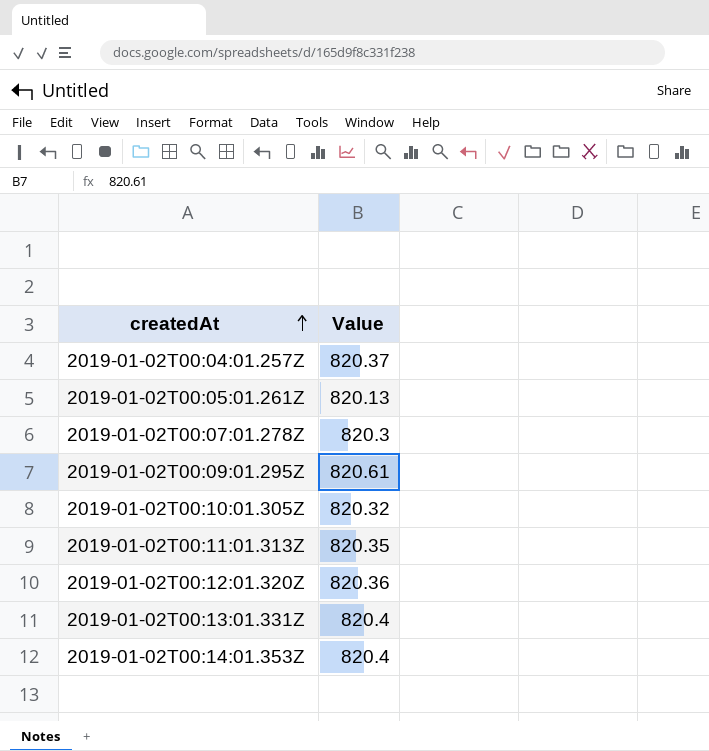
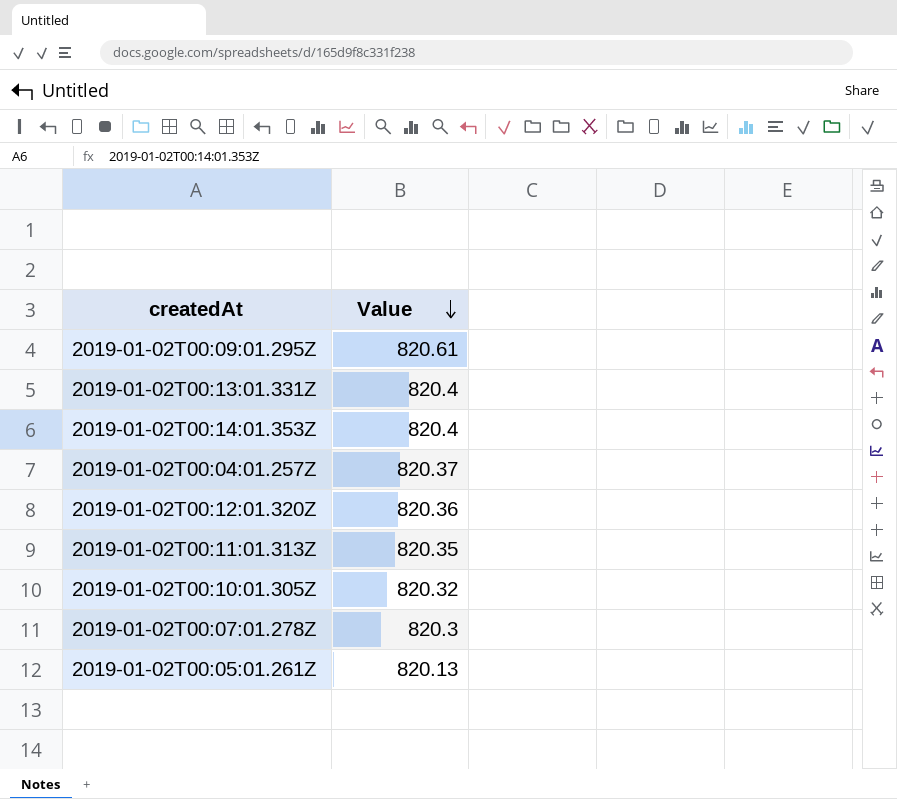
row order: createdAt ascending -> Value descending

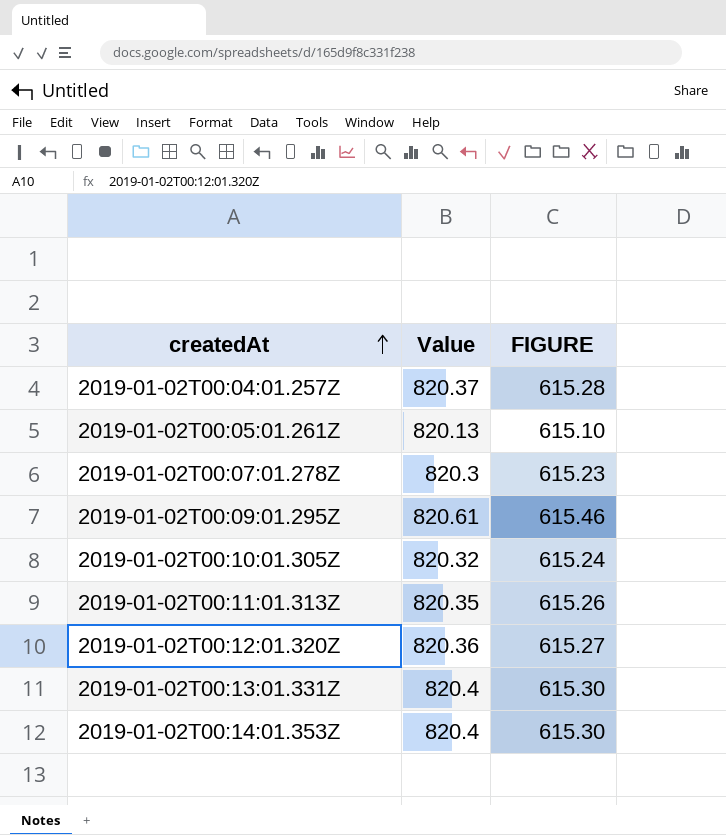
row order: Value descending -> createdAt ascending
column FIGURE | formula: none -> [Value] * 0.75

